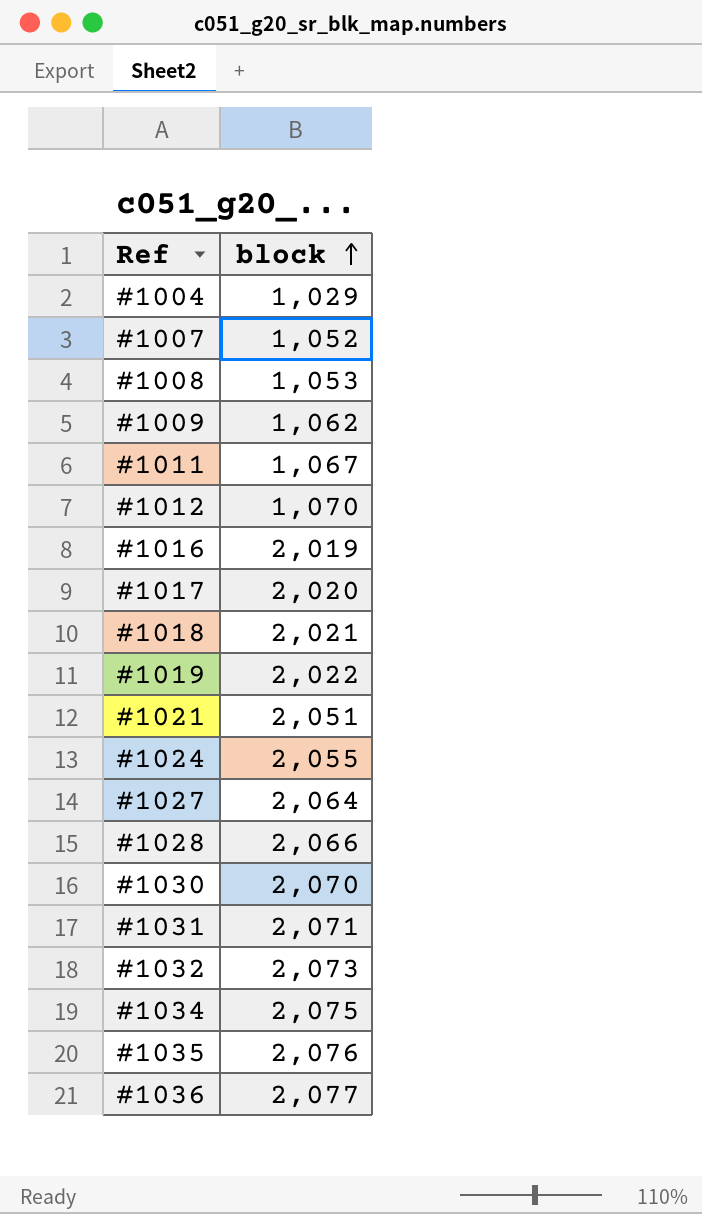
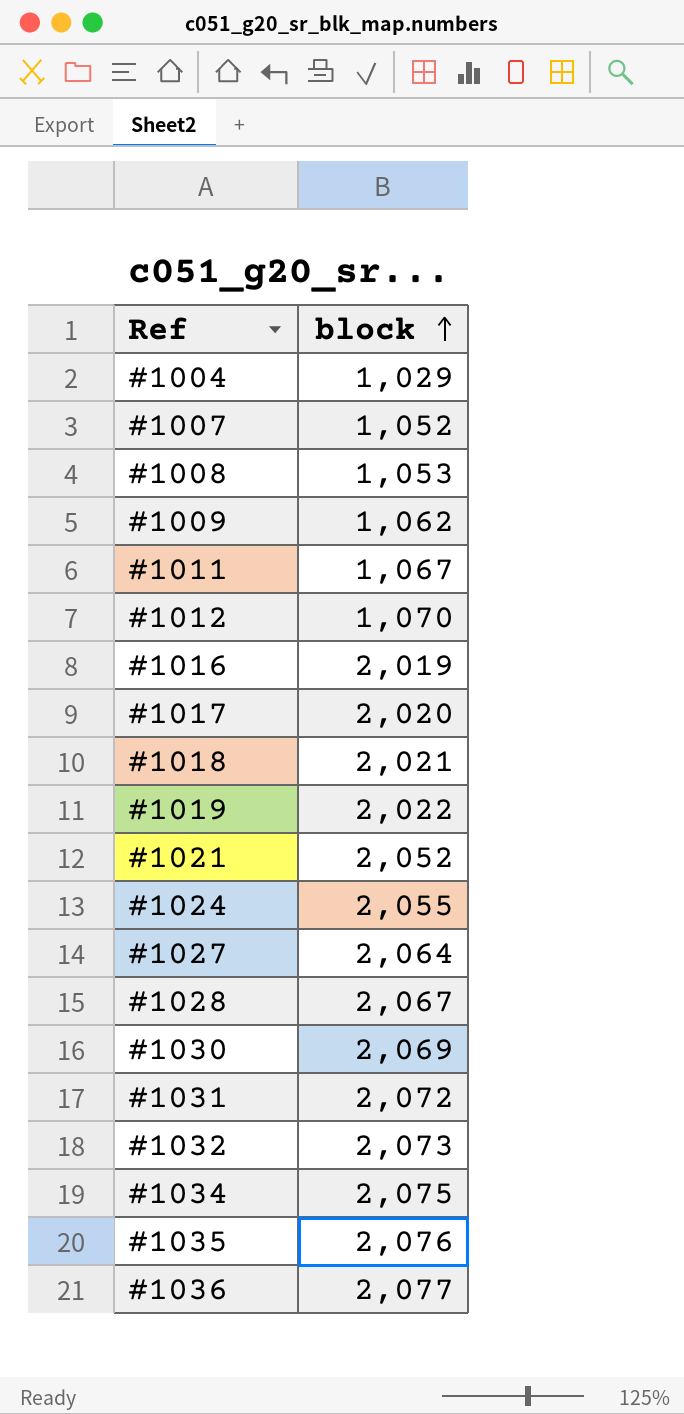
#1021 | block: 2,051 -> 2,052
#1028 | block: 2,066 -> 2,067
#1030 | block: 2,070 -> 2,069
#1031 | block: 2,071 -> 2,072

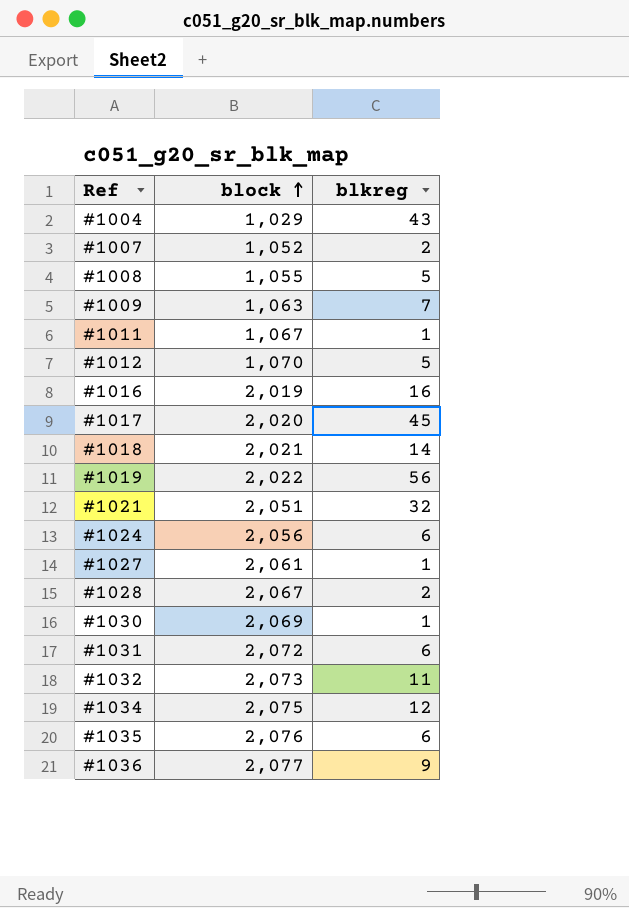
column blkreg | position: none -> 3
#1008 | block: 1,053 -> 1,055
#1009 | block: 1,062 -> 1,063
#1021 | block: 2,052 -> 2,051
#1024 | block: 2,055 -> 2,056
#1027 | block: 2,064 -> 2,061

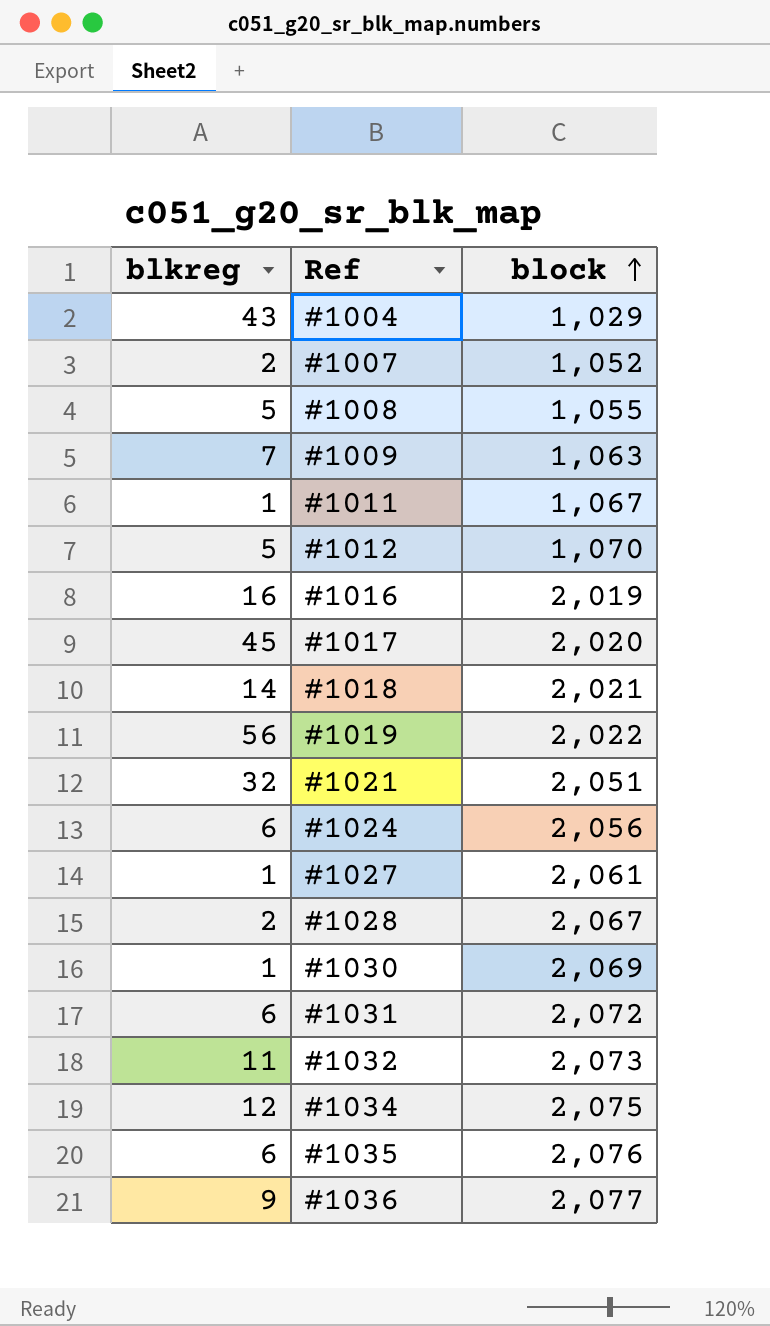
column blkreg | position: 3 -> 1

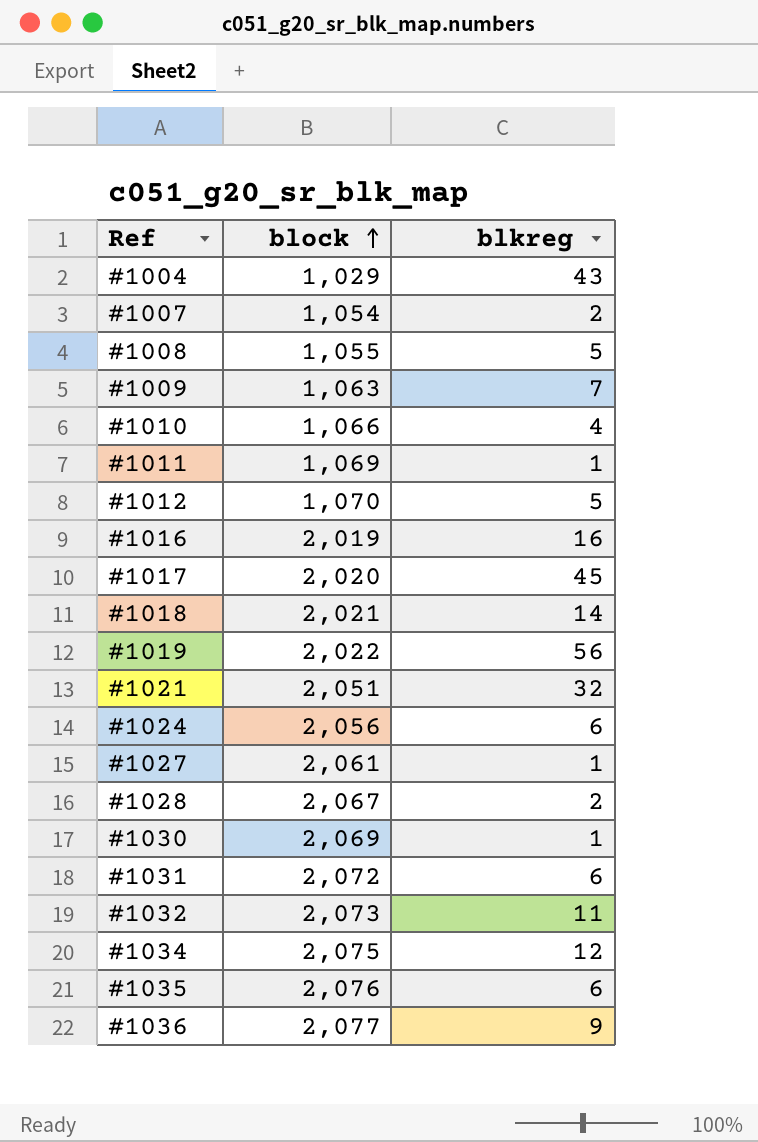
column blkreg | position: 1 -> 3
#1007 | block: 1,052 -> 1,054
row #1010: none -> 1,066 | 4
#1011 | block: 1,067 -> 1,069

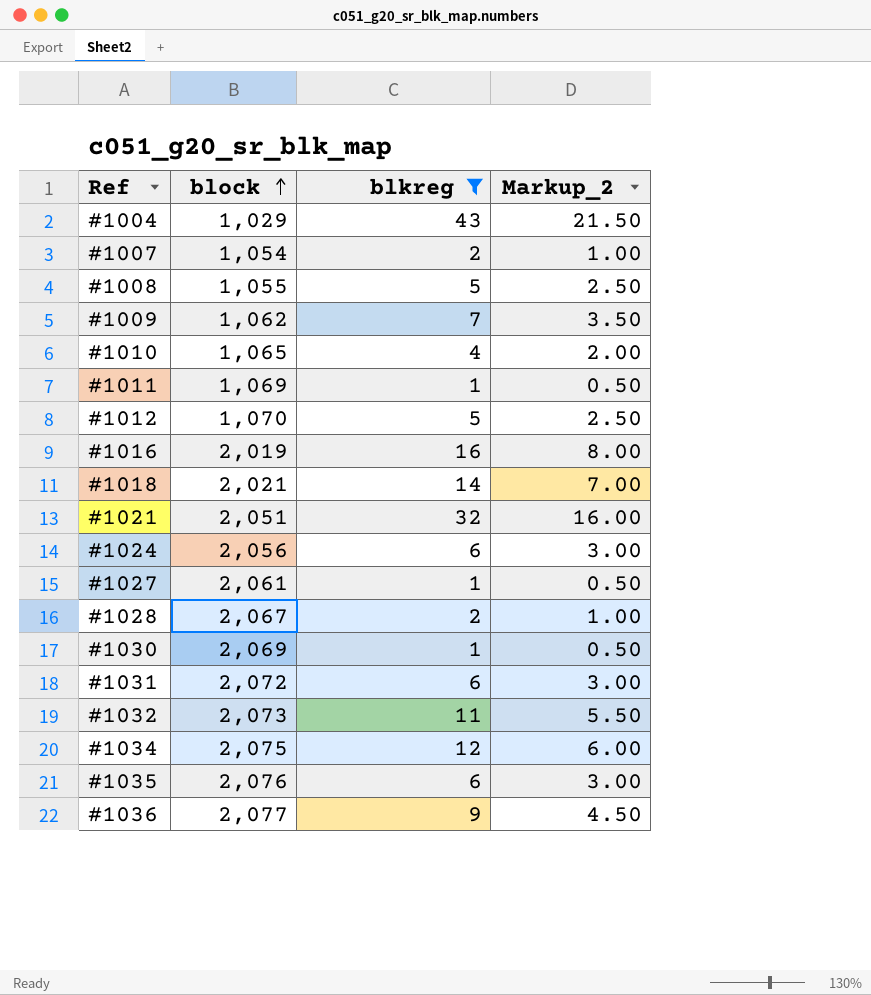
filter: none -> blkreg <= 43
column Markup_2 | formula: none -> [blkreg] * 0.5
#1009 | block: 1,063 -> 1,062
#1010 | block: 1,066 -> 1,065

